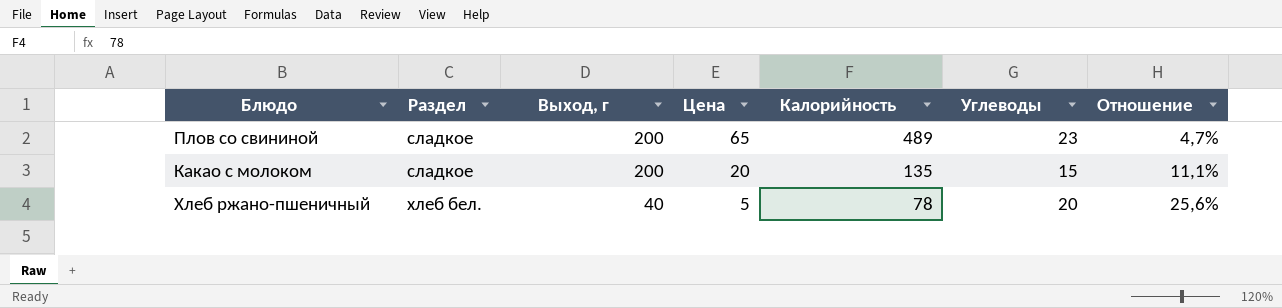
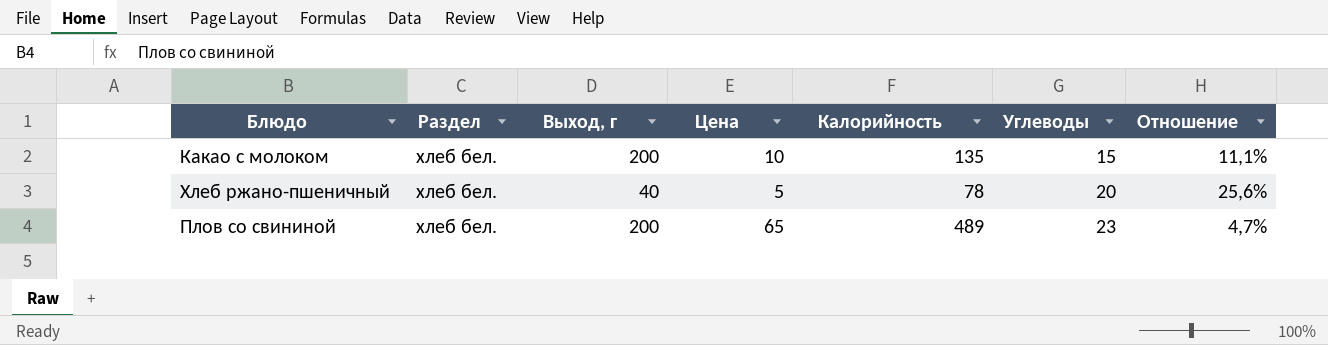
row order: Раздел ascending -> Углеводы ascending
Какао с молоком | Раздел: сладкое -> хлеб бел.
Какао с молоком | Цена: 20 -> 10
Плов со свининой | Раздел: сладкое -> хлеб бел.

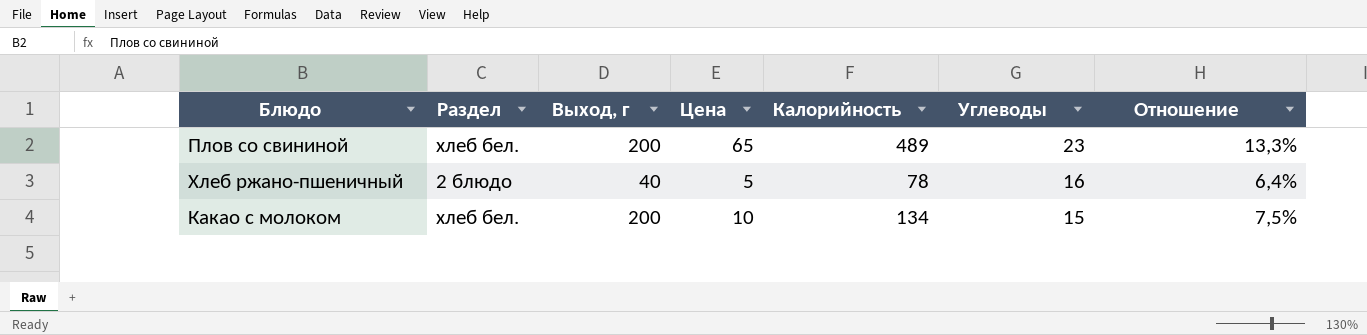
row order: Углеводы ascending -> Углеводы descending
column Отношение | formula: [Углеводы] / [Калорийность] -> [Цена] / [Калорийность]
Хлеб ржано-пшеничный | Раздел: хлеб бел. -> 2 блюдо
Хлеб ржано-пшеничный | Углеводы: 20 -> 16
Какао с молоком | Калорийность: 135 -> 134

